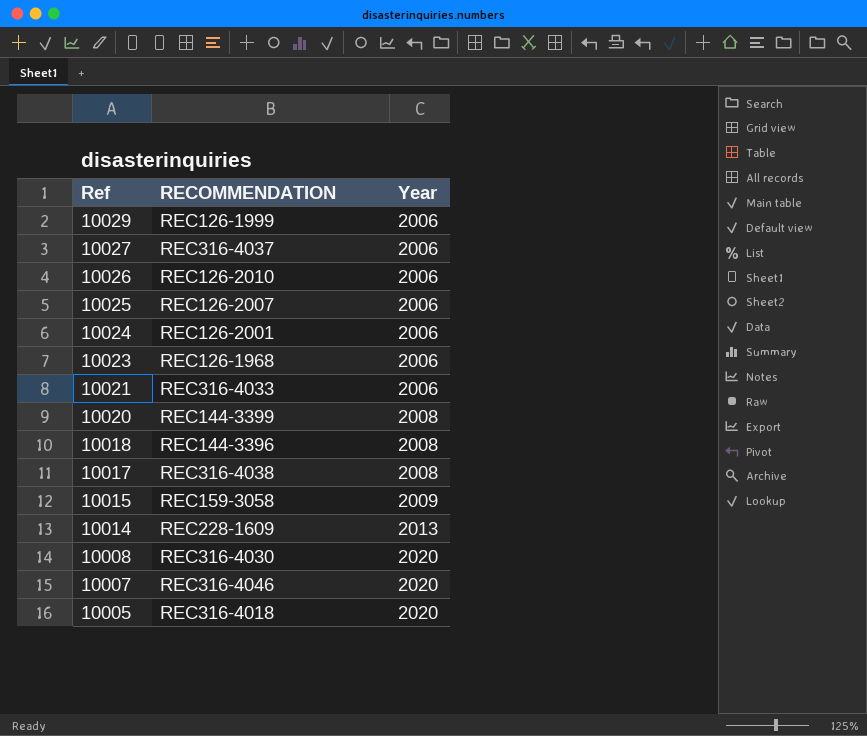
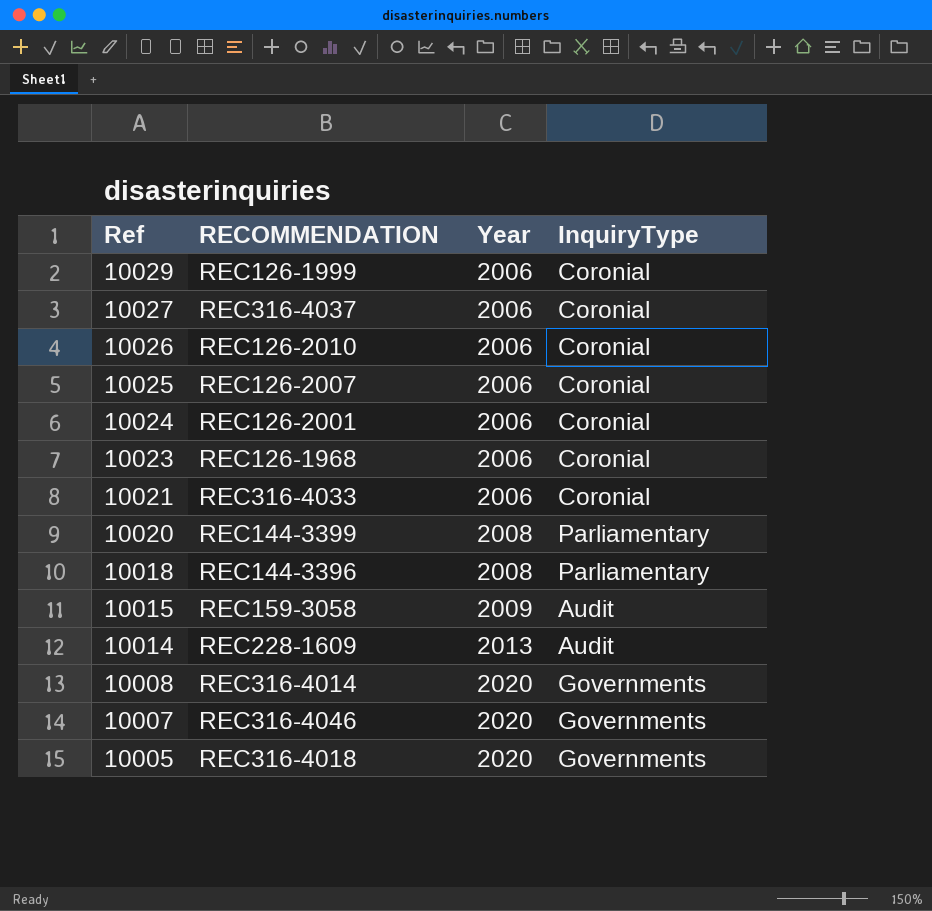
column InquiryType | position: none -> 4
row 10017: REC316-4038 | 2008 -> none
10008 | RECOMMENDATION: REC316-4030 -> REC316-4014

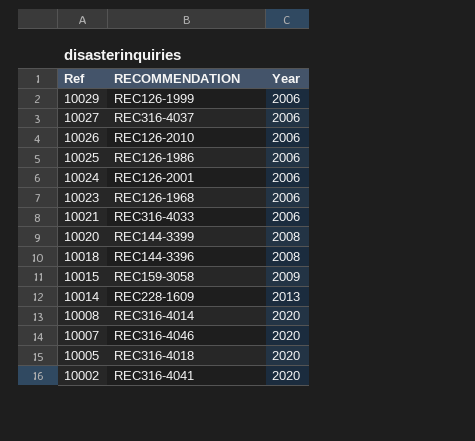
column InquiryType | position: 4 -> none
10025 | RECOMMENDATION: REC126-2007 -> REC126-1986
row 10002: none -> REC316-4041 | 2020

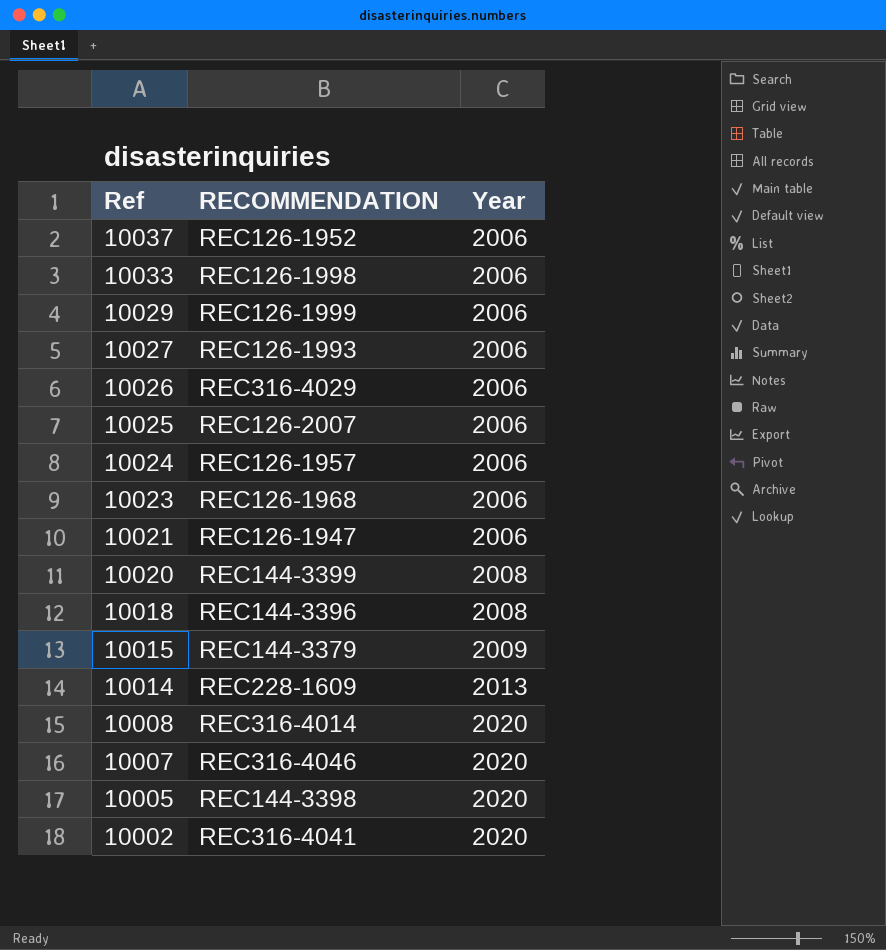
row 10037: none -> REC126-1952 | 2006
row 10033: none -> REC126-1998 | 2006
10027 | RECOMMENDATION: REC316-4037 -> REC126-1993
10026 | RECOMMENDATION: REC126-2010 -> REC316-4029
10025 | RECOMMENDATION: REC126-1986 -> REC126-2007
10024 | RECOMMENDATION: REC126-2001 -> REC126-1957
10021 | RECOMMENDATION: REC316-4033 -> REC126-1947
10015 | RECOMMENDATION: REC159-3058 -> REC144-3379
10005 | RECOMMENDATION: REC316-4018 -> REC144-3398

